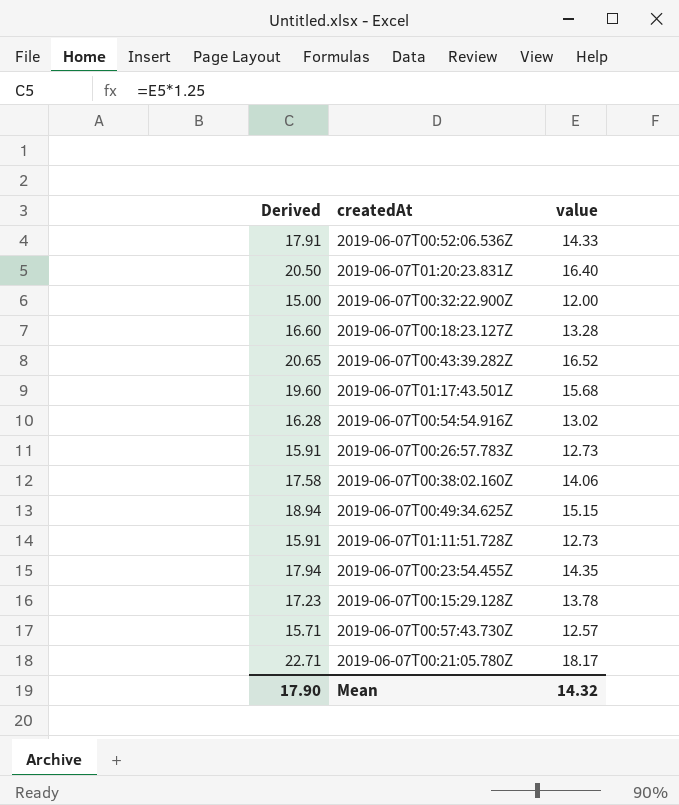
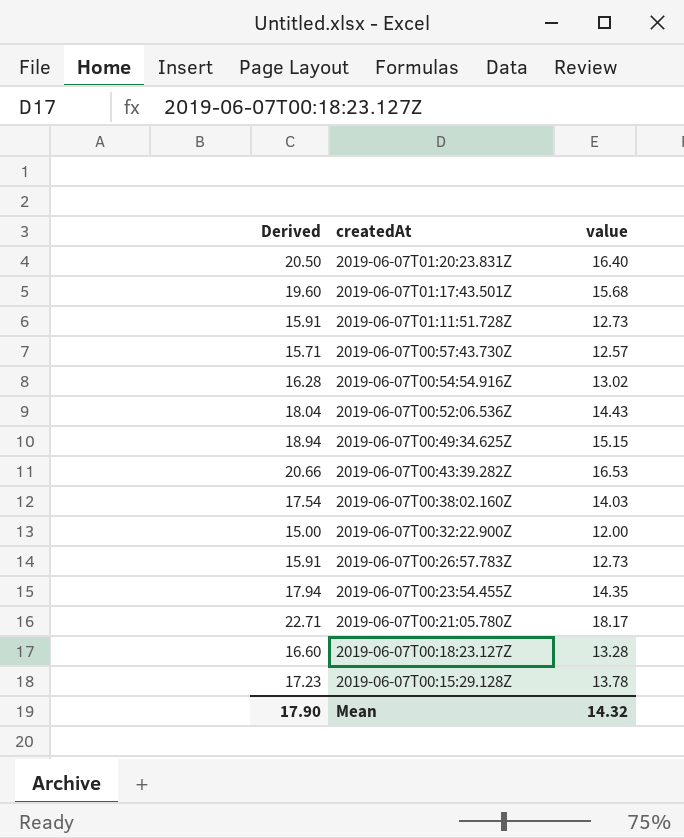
row order: none -> createdAt descending
2019-06-07T00:52:06.536Z | Derived: 17.91 -> 18.04
2019-06-07T00:52:06.536Z | value: 14.33 -> 14.43
2019-06-07T00:43:39.282Z | Derived: 20.65 -> 20.66
2019-06-07T00:43:39.282Z | value: 16.52 -> 16.53
2019-06-07T00:38:02.160Z | Derived: 17.58 -> 17.54
2019-06-07T00:38:02.160Z | value: 14.06 -> 14.03

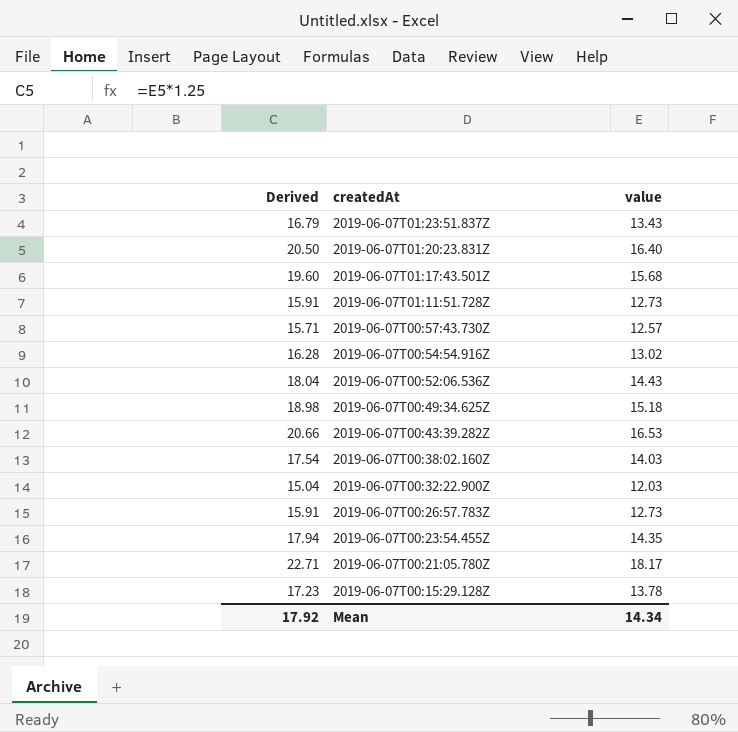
row 2019-06-07T00:18:23.127Z: 16.60 | 13.28 -> none
row 2019-06-07T01:23:51.837Z: none -> 16.79 | 13.43
2019-06-07T00:49:34.625Z | Derived: 18.94 -> 18.98
2019-06-07T00:49:34.625Z | value: 15.15 -> 15.18
2019-06-07T00:32:22.900Z | Derived: 15.00 -> 15.04
2019-06-07T00:32:22.900Z | value: 12.00 -> 12.03
Mean | Derived: 17.90 -> 17.92
Mean | value: 14.32 -> 14.34

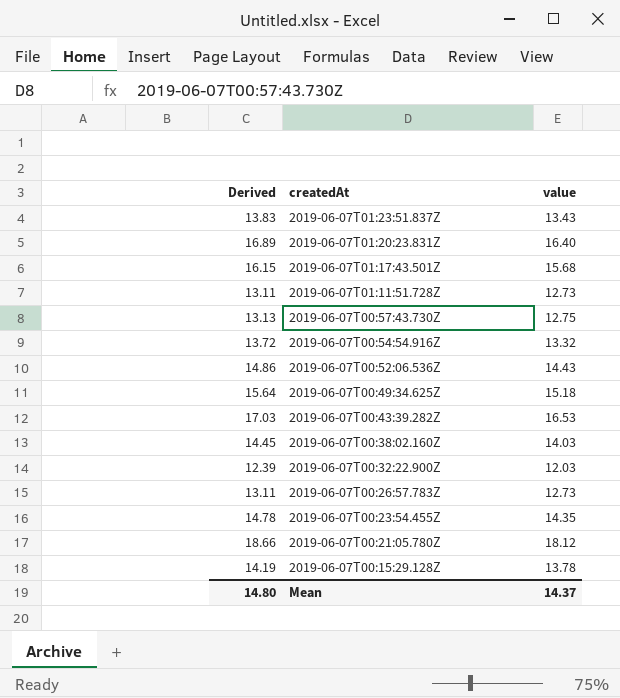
column Derived | formula: [value] * 1.25 -> [value] * 1.03
2019-06-07T00:57:43.730Z | value: 12.57 -> 12.75
2019-06-07T00:54:54.916Z | value: 13.02 -> 13.32
2019-06-07T00:21:05.780Z | value: 18.17 -> 18.12
Mean | Derived: 17.92 -> 14.80
Mean | value: 14.34 -> 14.37

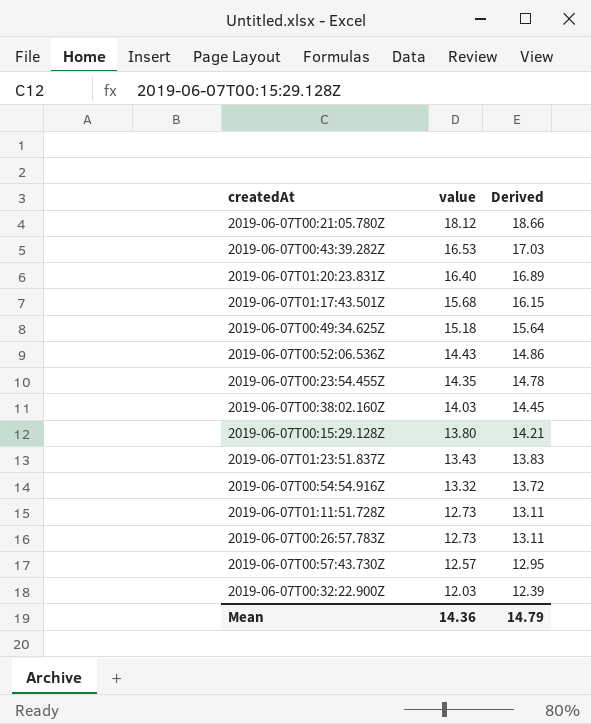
row order: createdAt descending -> value descending
column Derived | position: 1 -> 3
2019-06-07T00:15:29.128Z | value: 13.78 -> 13.80
2019-06-07T00:15:29.128Z | Derived: 14.19 -> 14.21
2019-06-07T00:57:43.730Z | value: 12.75 -> 12.57
2019-06-07T00:57:43.730Z | Derived: 13.13 -> 12.95
Mean | value: 14.37 -> 14.36
Mean | Derived: 14.80 -> 14.79

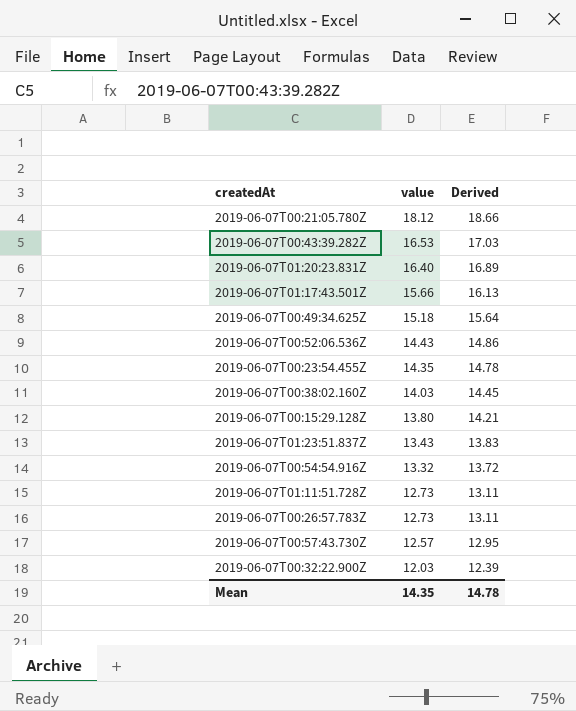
2019-06-07T01:17:43.501Z | value: 15.68 -> 15.66
2019-06-07T01:17:43.501Z | Derived: 16.15 -> 16.13
Mean | value: 14.36 -> 14.35
Mean | Derived: 14.79 -> 14.78

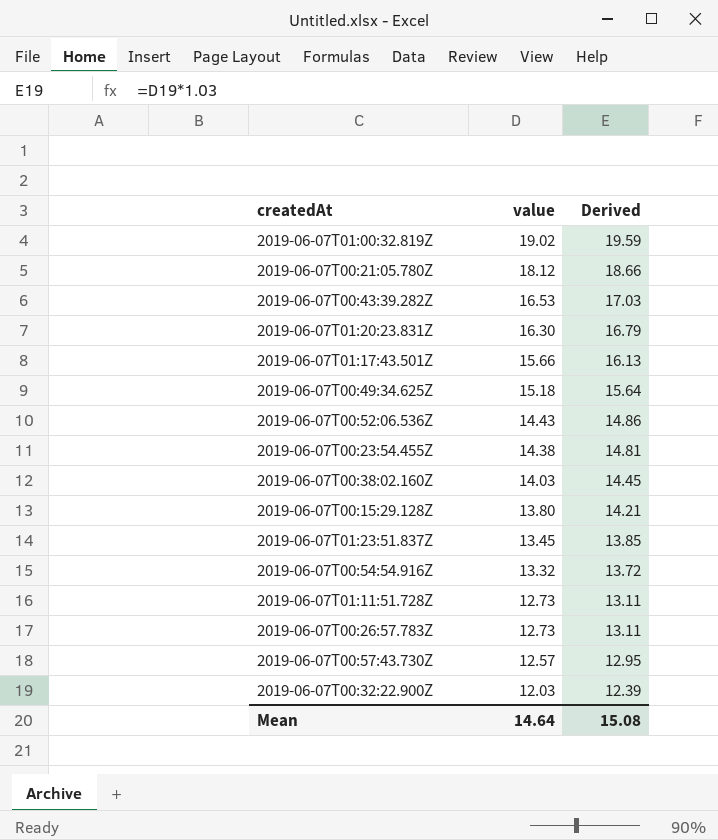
row 2019-06-07T01:00:32.819Z: none -> 19.02 | 19.59
2019-06-07T01:20:23.831Z | value: 16.40 -> 16.30
2019-06-07T01:20:23.831Z | Derived: 16.89 -> 16.79
2019-06-07T00:23:54.455Z | value: 14.35 -> 14.38
2019-06-07T00:23:54.455Z | Derived: 14.78 -> 14.81
2019-06-07T01:23:51.837Z | value: 13.43 -> 13.45
2019-06-07T01:23:51.837Z | Derived: 13.83 -> 13.85
Mean | value: 14.35 -> 14.64
Mean | Derived: 14.78 -> 15.08

